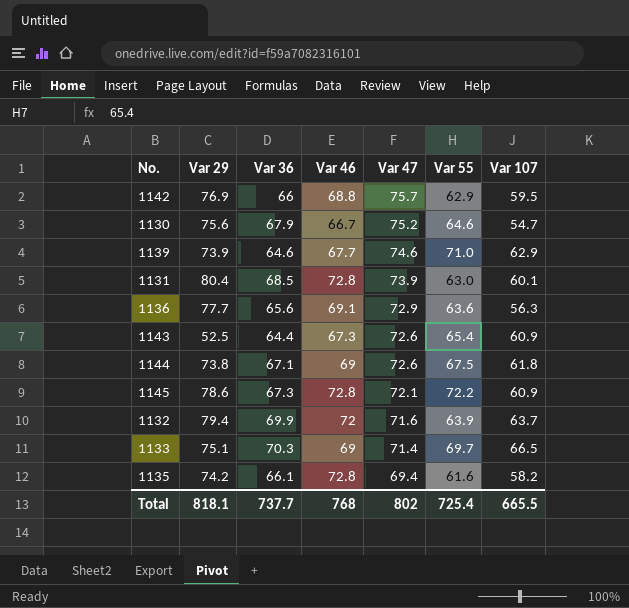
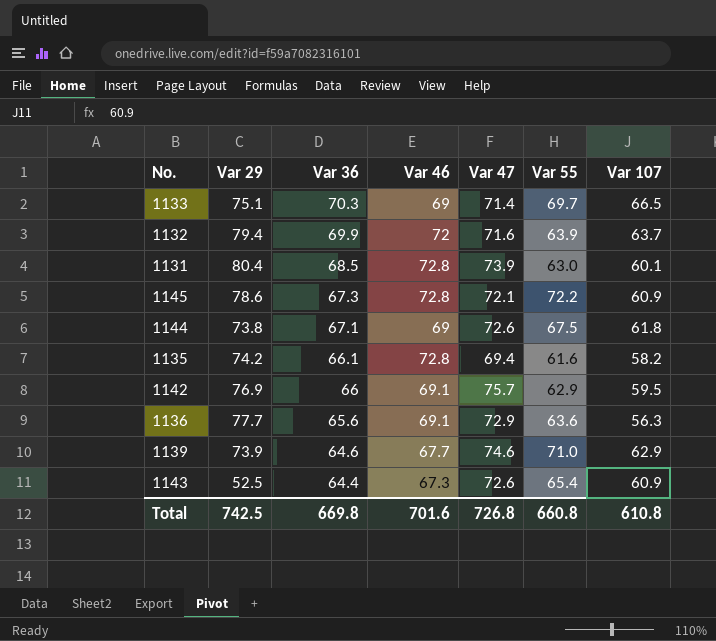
row order: Var 47 descending -> Var 36 descending
row 1130: 75.6 | 67.9 | 66.7 | 75.2 | 64.6 | 54.7 -> none
1142 | Var 46: 68.8 -> 69.1
Total | Var 29: 818.1 -> 742.5
Total | Var 36: 737.7 -> 669.8
Total | Var 46: 768 -> 701.6
Total | Var 47: 802 -> 726.8
Total | Var 55: 725.4 -> 660.8
Total | Var 107: 665.5 -> 610.8

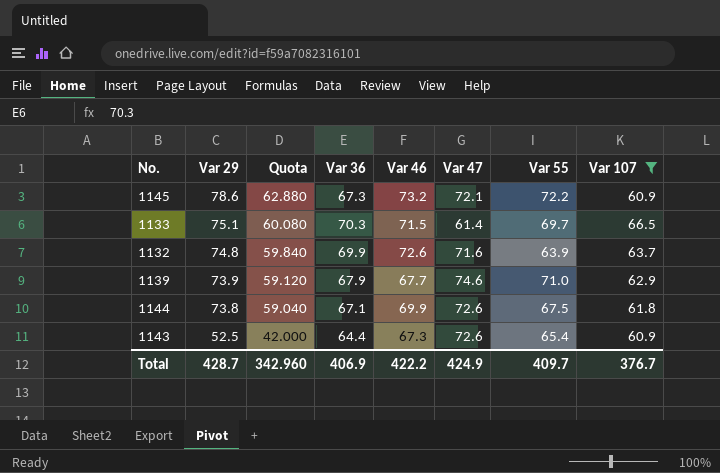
filter: none -> Var 107 >= 60.9
row order: Var 36 descending -> Var 29 descending
column Quota | formula: none -> [Var 29] * 0.8
1145 | Var 46: 72.8 -> 73.2
1133 | Var 46: 69 -> 71.5
1133 | Var 47: 71.4 -> 61.4
1132 | Var 29: 79.4 -> 74.8
1132 | Var 46: 72 -> 72.6
1139 | Var 36: 64.6 -> 67.9
1144 | Var 46: 69 -> 69.9
Total | Var 29: 742.5 -> 428.7
Total | Var 36: 669.8 -> 406.9
Total | Var 46: 701.6 -> 422.2
Total | Var 47: 726.8 -> 424.9
Total | Var 55: 660.8 -> 409.7
Total | Var 107: 610.8 -> 376.7

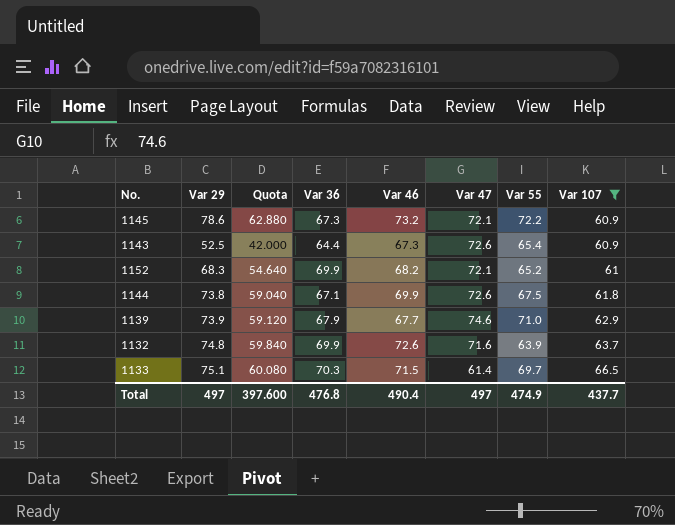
row order: Var 29 descending -> Var 107 ascending
row 1152: none -> 68.3 | 54.640 | 69.9 | 68.2 | 72.1 | 65.2 | 61
Total | Var 29: 428.7 -> 497
Total | Quota: 342.960 -> 397.600
Total | Var 36: 406.9 -> 476.8
Total | Var 46: 422.2 -> 490.4
Total | Var 47: 424.9 -> 497
Total | Var 55: 409.7 -> 474.9
Total | Var 107: 376.7 -> 437.7

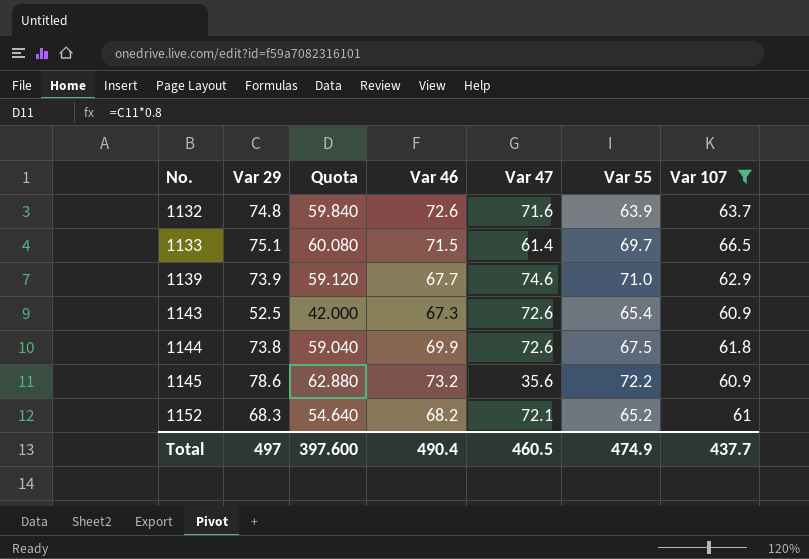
row order: Var 107 ascending -> No. ascending
column Var 36 | position: 4 -> none
1145 | Var 47: 72.1 -> 35.6
Total | Var 47: 497 -> 460.5

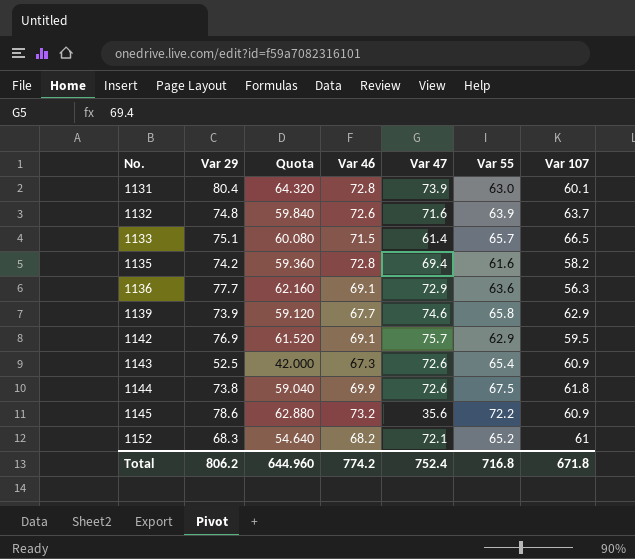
filter: Var 107 >= 60.9 -> none
1133 | Var 55: 69.7 -> 65.7
1139 | Var 55: 71.0 -> 65.8
Total | Var 29: 497 -> 806.2
Total | Quota: 397.600 -> 644.960
Total | Var 46: 490.4 -> 774.2
Total | Var 47: 460.5 -> 752.4
Total | Var 55: 474.9 -> 716.8
Total | Var 107: 437.7 -> 671.8

